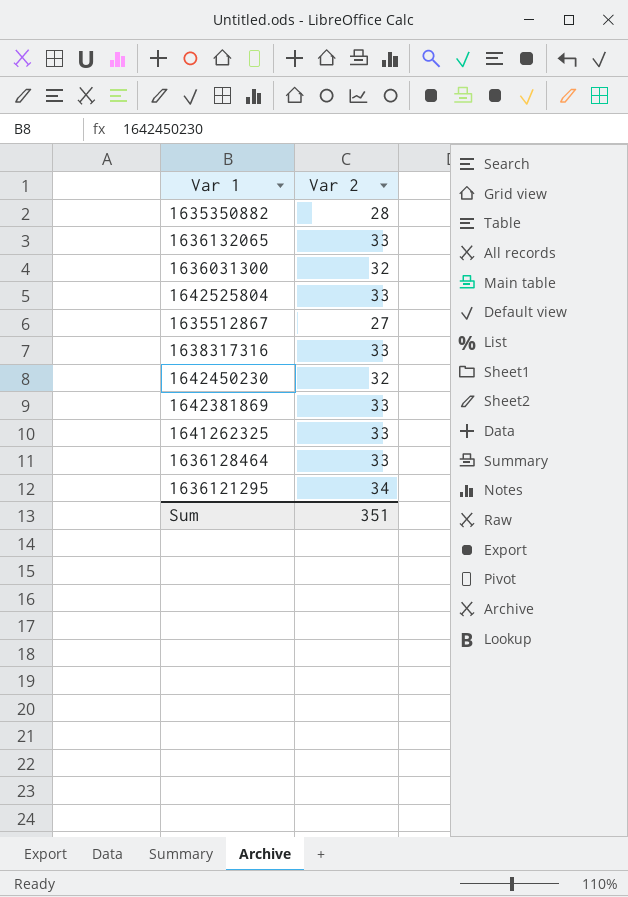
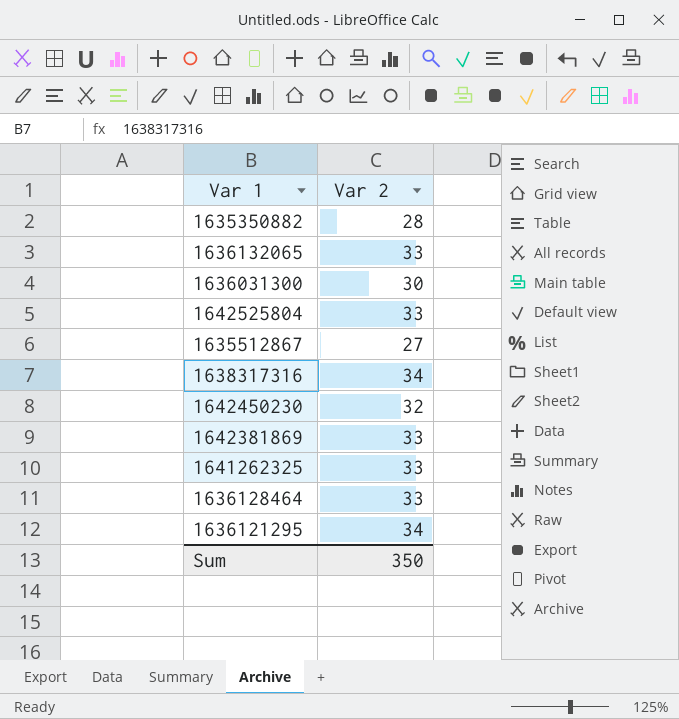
1636031300 | Var 2: 32 -> 30
1638317316 | Var 2: 33 -> 34
Sum | Var 2: 351 -> 350

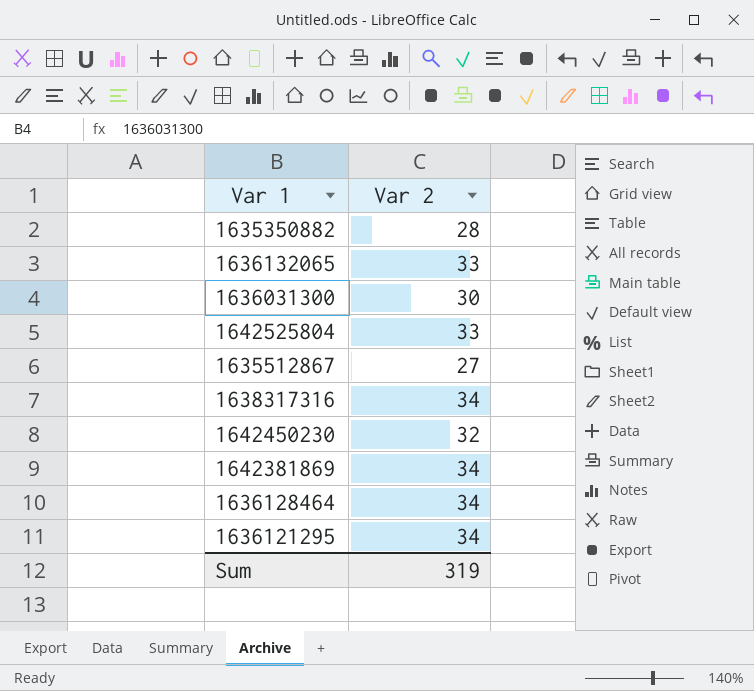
row 1641262325: 33 -> none
1642381869 | Var 2: 33 -> 34
1636128464 | Var 2: 33 -> 34
Sum | Var 2: 350 -> 319

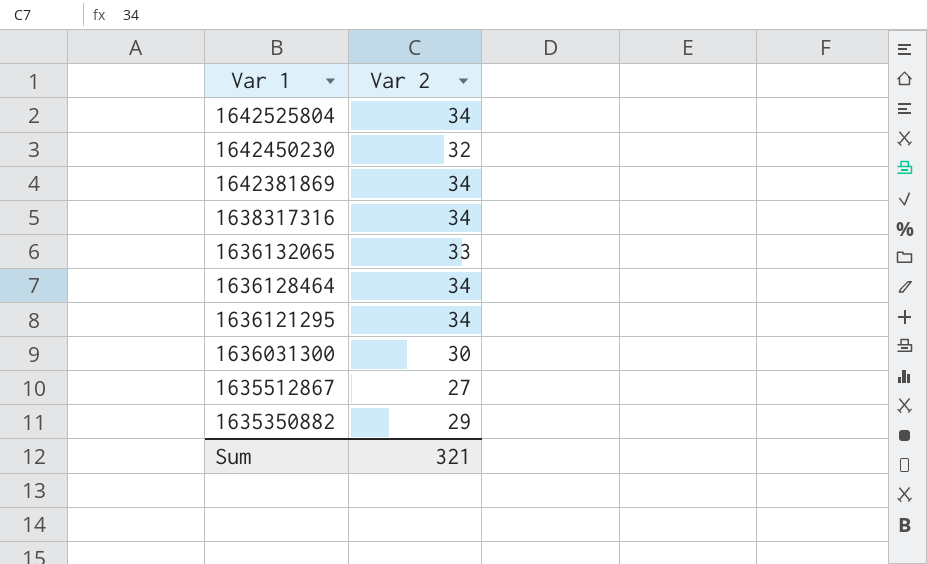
row order: none -> Var 1 descending
1642525804 | Var 2: 33 -> 34
1635350882 | Var 2: 28 -> 29
Sum | Var 2: 319 -> 321

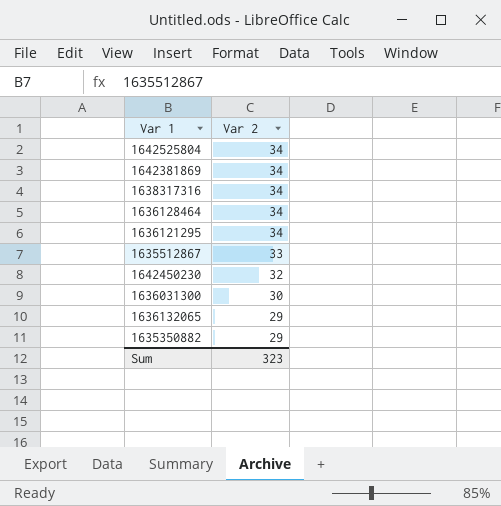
row order: Var 1 descending -> Var 2 descending
1635512867 | Var 2: 27 -> 33
1636132065 | Var 2: 33 -> 29
Sum | Var 2: 321 -> 323

